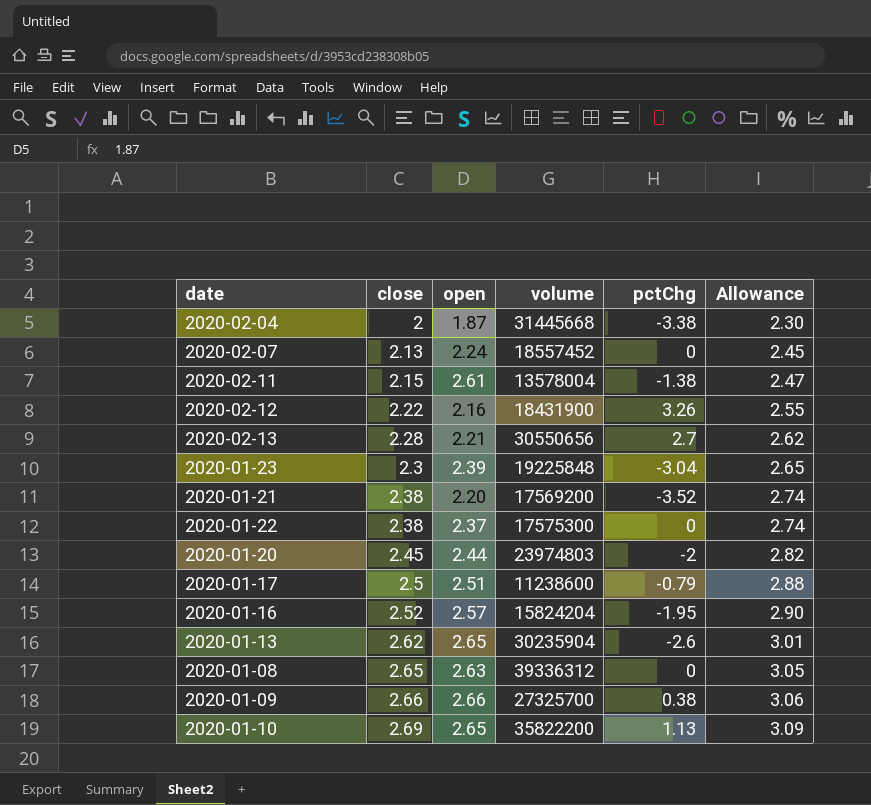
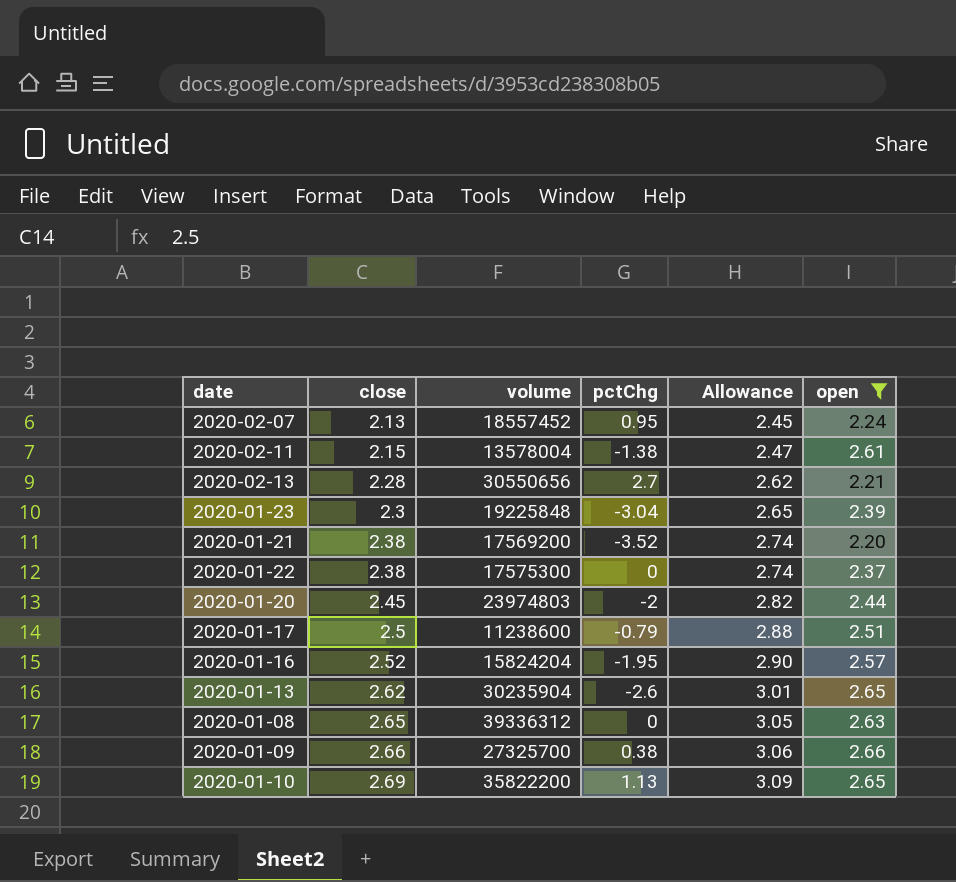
filter: none -> open >= 2.20
column open | position: 3 -> 6
2020-02-07 | pctChg: 0 -> 0.95

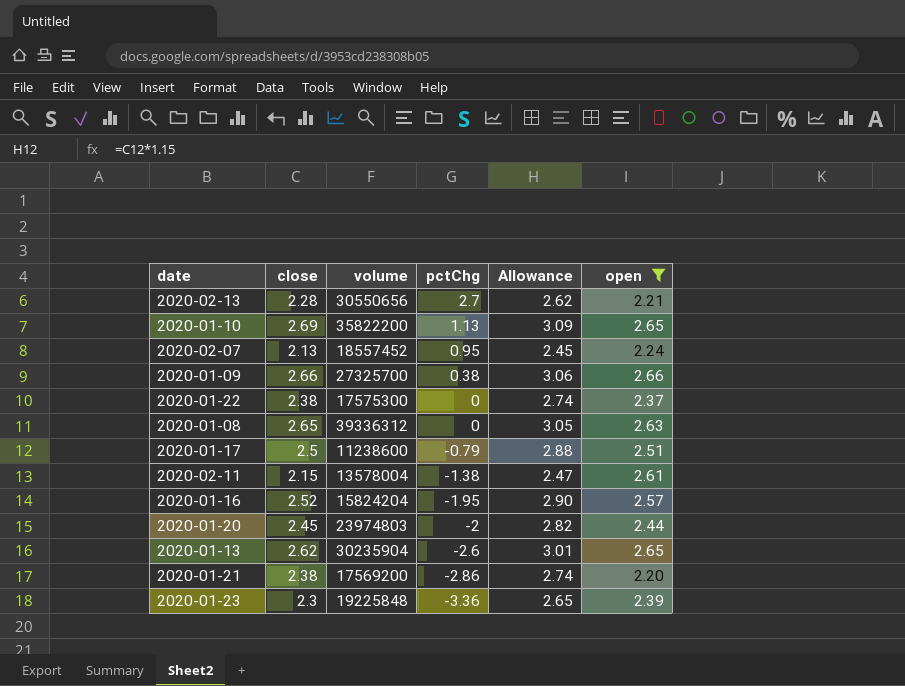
row order: close ascending -> pctChg descending
2020-01-21 | pctChg: -3.52 -> -2.86
2020-01-23 | pctChg: -3.04 -> -3.36

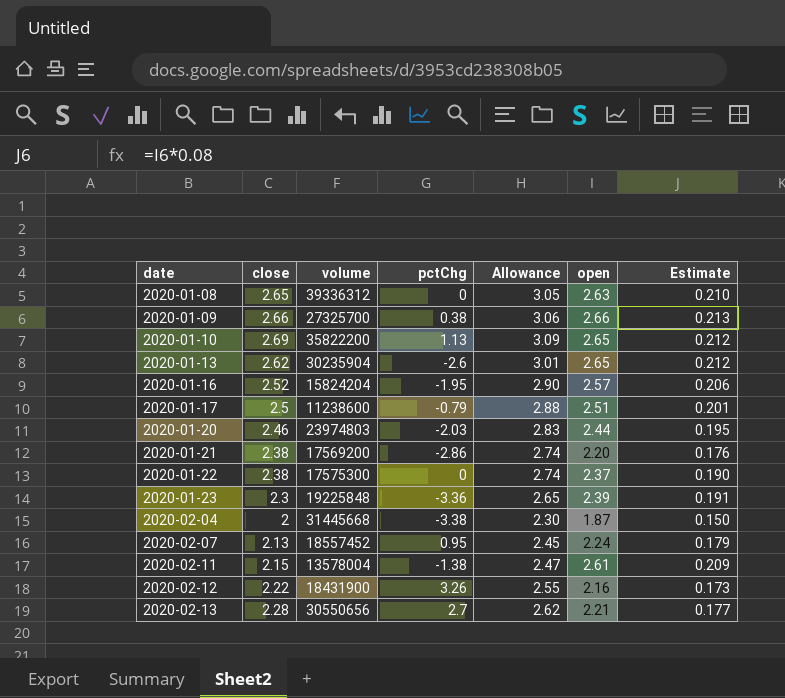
filter: open >= 2.20 -> none
row order: pctChg descending -> date ascending
column Estimate | formula: none -> [open] * 0.08
2020-01-20 | close: 2.45 -> 2.46
2020-01-20 | pctChg: -2 -> -2.03
2020-01-20 | Allowance: 2.82 -> 2.83

